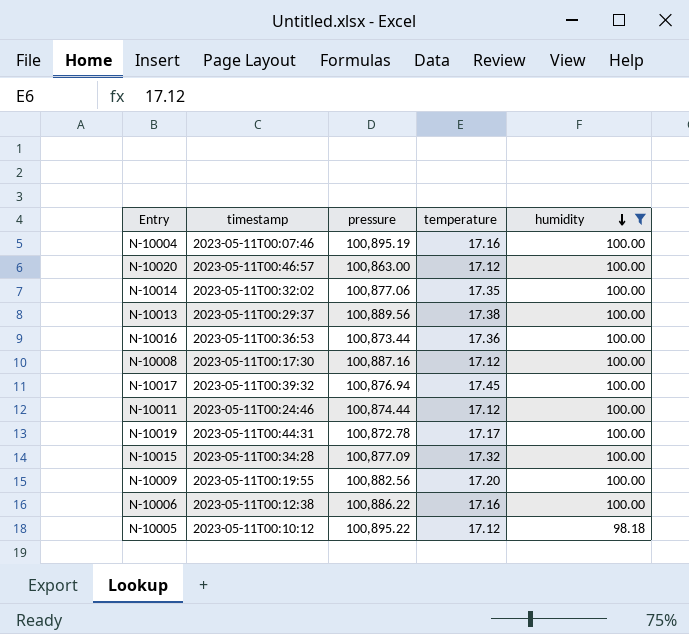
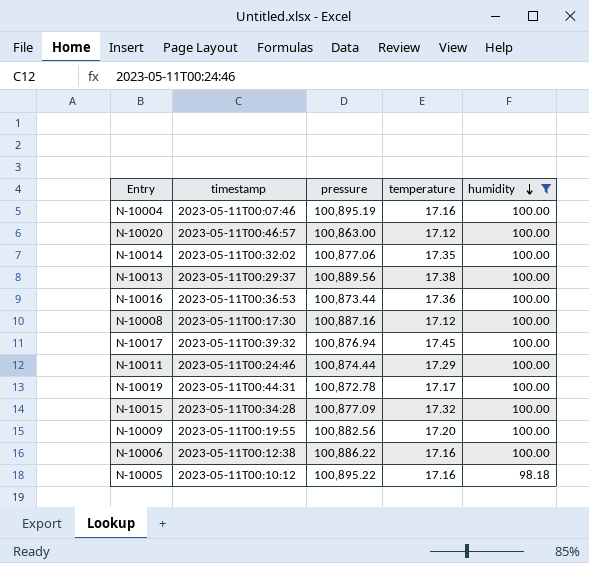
N-10011 | temperature: 17.12 -> 17.29
N-10005 | temperature: 17.12 -> 17.16

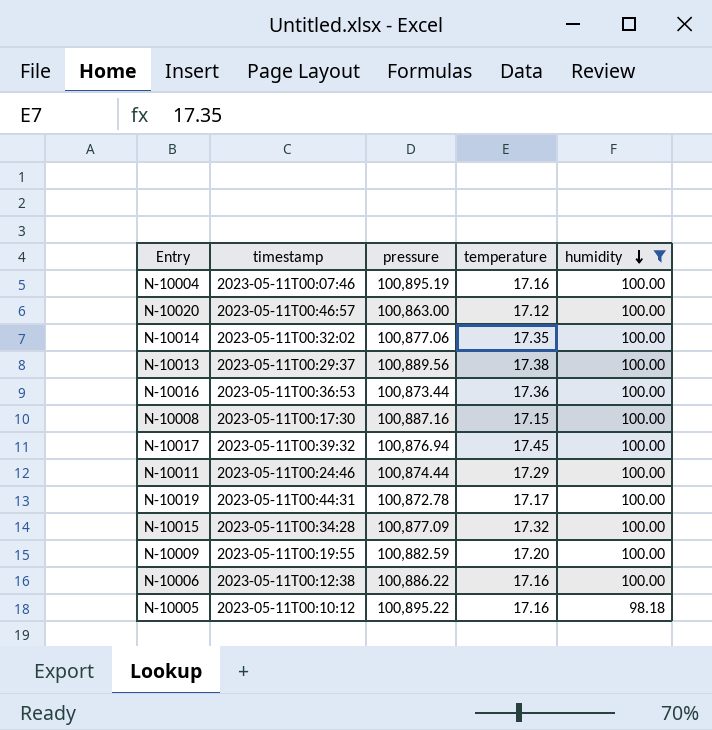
N-10008 | temperature: 17.12 -> 17.15
N-10009 | pressure: 100,882.56 -> 100,882.59

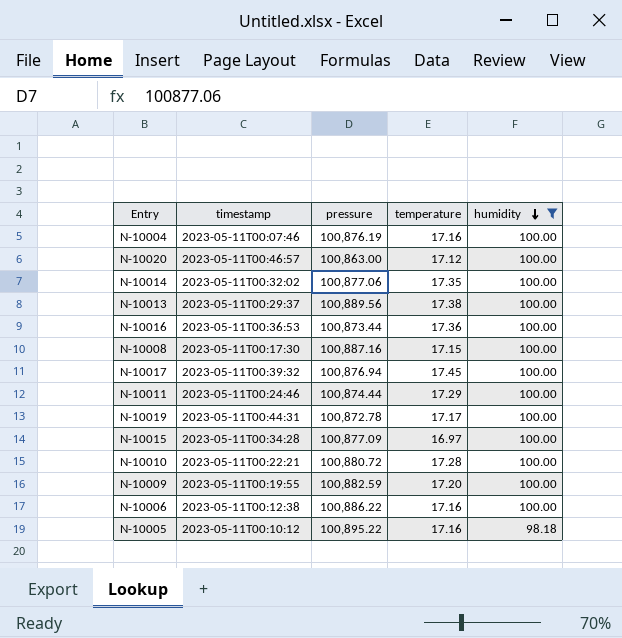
N-10004 | pressure: 100,895.19 -> 100,876.19
N-10015 | temperature: 17.32 -> 16.97
row N-10010: none -> 2023-05-11T00:22:21 | 100,880.72 | 17.28 | 100.00

